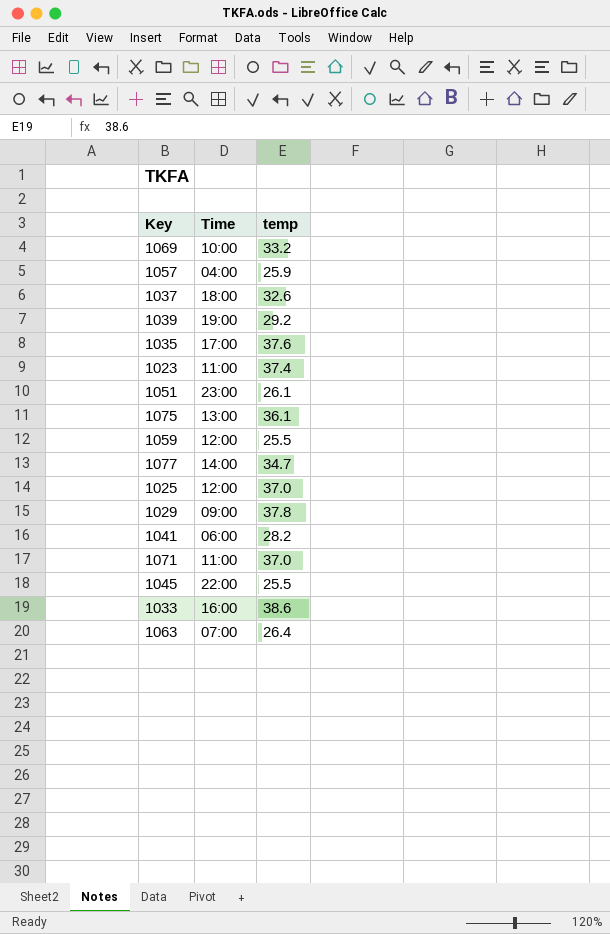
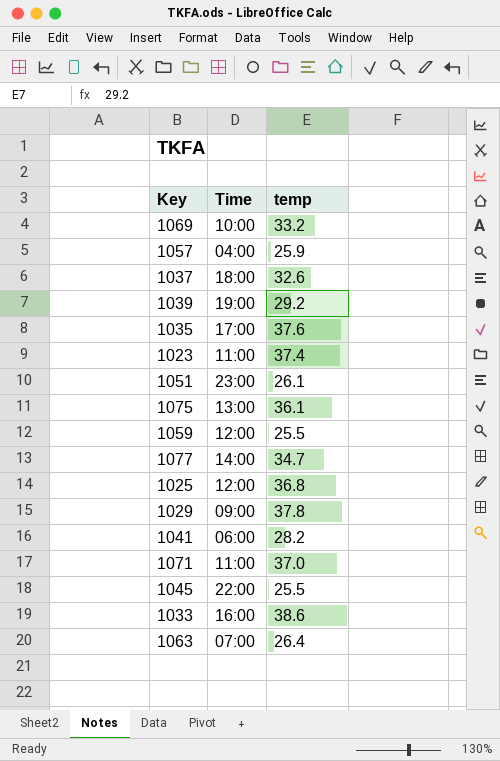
1025 | temp: 37.0 -> 36.8

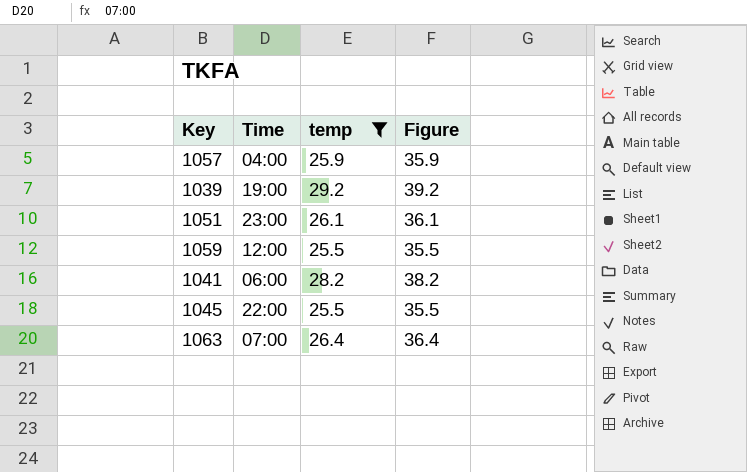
filter: none -> temp <= 29.2
column Figure | formula: none -> [temp] + 10

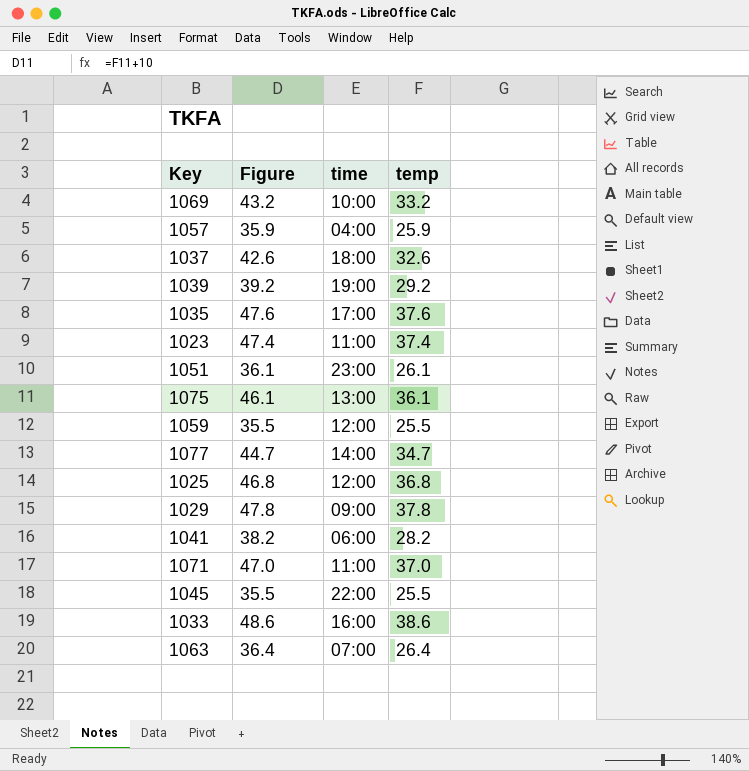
filter: temp <= 29.2 -> none
column Figure | position: 4 -> 2
column name: Time -> time

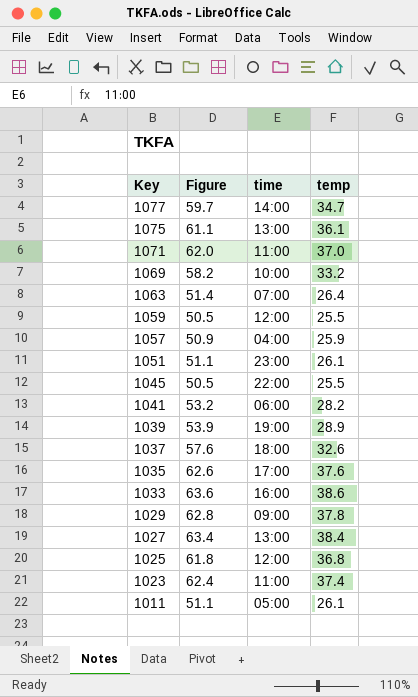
row order: none -> Key descending
column Figure | formula: [temp] + 10 -> [temp] + 25
1039 | temp: 29.2 -> 28.9
row 1027: none -> 63.4 | 13:00 | 38.4
row 1011: none -> 51.1 | 05:00 | 26.1

